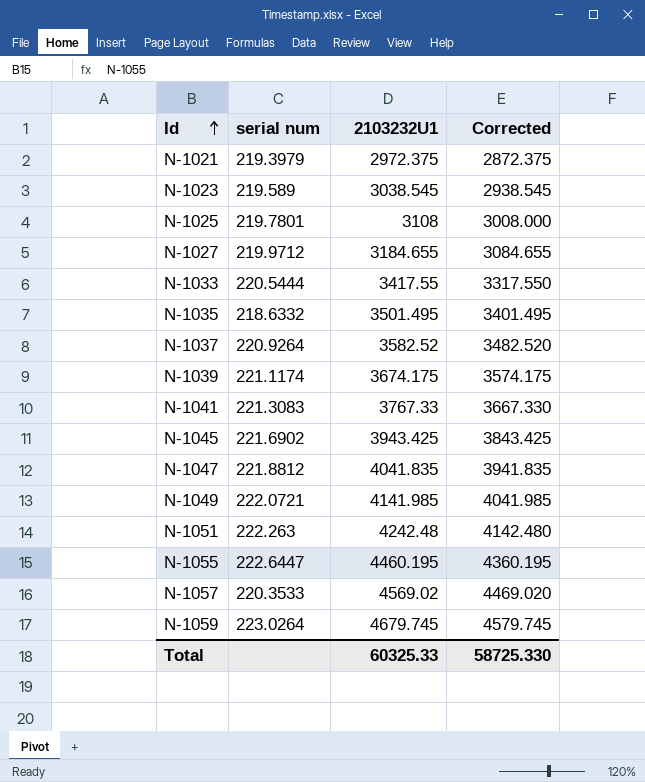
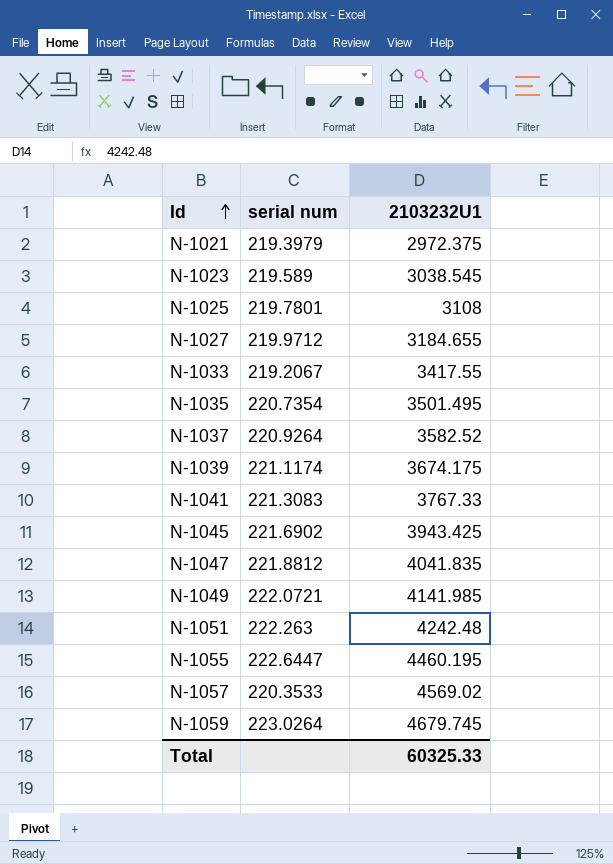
column Corrected | formula: [2103232U1] - 100 -> none
N-1033 | serial num: 220.5444 -> 219.2067
N-1035 | serial num: 218.6332 -> 220.7354

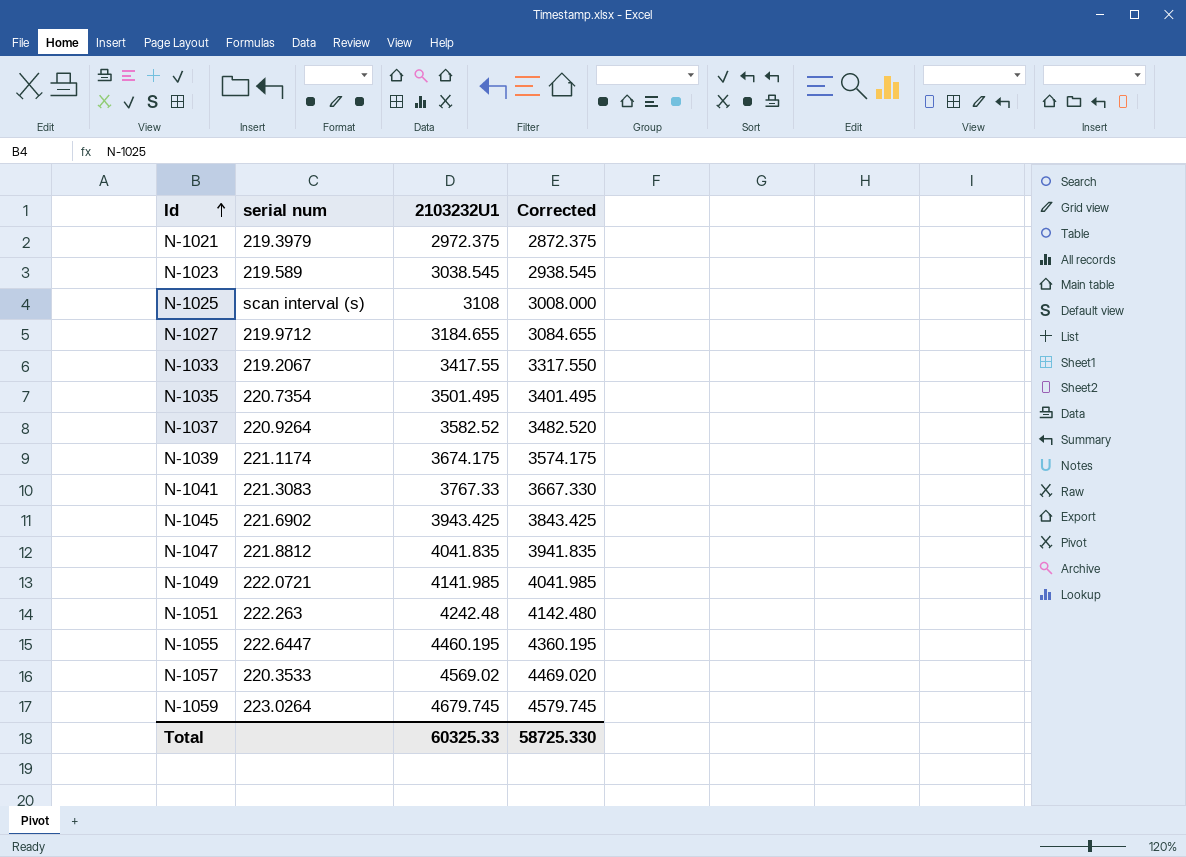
column Corrected | formula: none -> [2103232U1] - 100
N-1025 | serial num: 219.7801 -> scan interval (s)

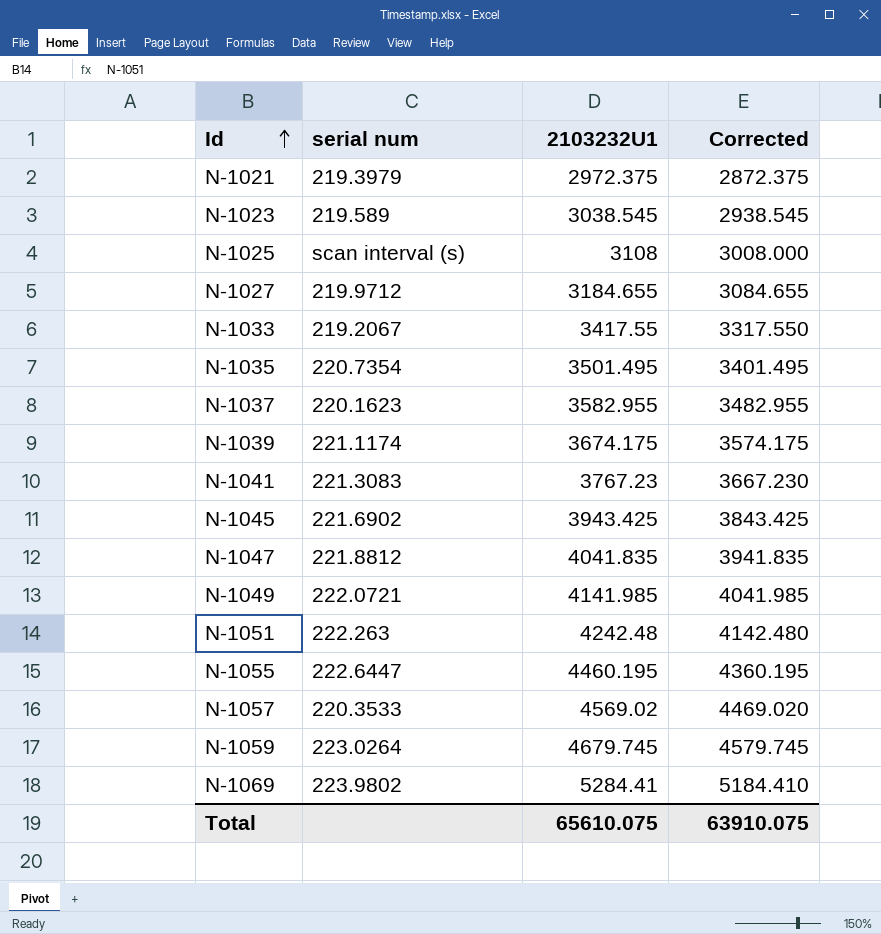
N-1037 | serial num: 220.9264 -> 220.1623
N-1037 | 2103232U1: 3582.52 -> 3582.955
N-1037 | Corrected: 3482.520 -> 3482.955
N-1041 | 2103232U1: 3767.33 -> 3767.23
N-1041 | Corrected: 3667.330 -> 3667.230
row N-1069: none -> 223.9802 | 5284.41 | 5184.410
Total | 2103232U1: 60325.33 -> 65610.075
Total | Corrected: 58725.330 -> 63910.075

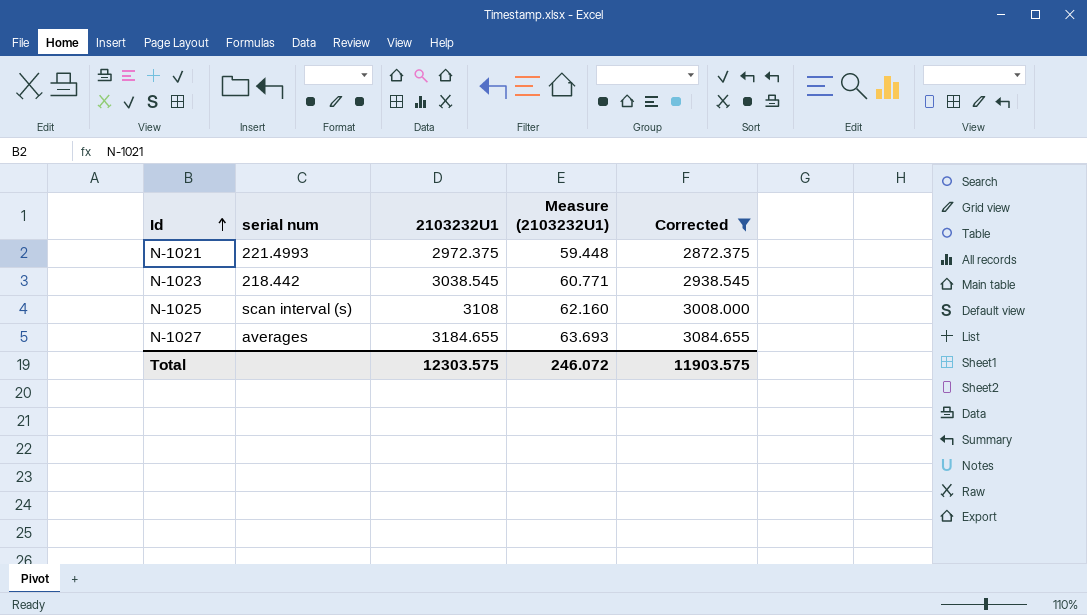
filter: none -> Corrected <= 3084.655
column Measure (2103232U1) | formula: none -> [2103232U1] * 0.02
N-1021 | serial num: 219.3979 -> 221.4993
N-1023 | serial num: 219.589 -> 218.442
N-1027 | serial num: 219.9712 -> averages
Total | 2103232U1: 65610.075 -> 12303.575
Total | Corrected: 63910.075 -> 11903.575

